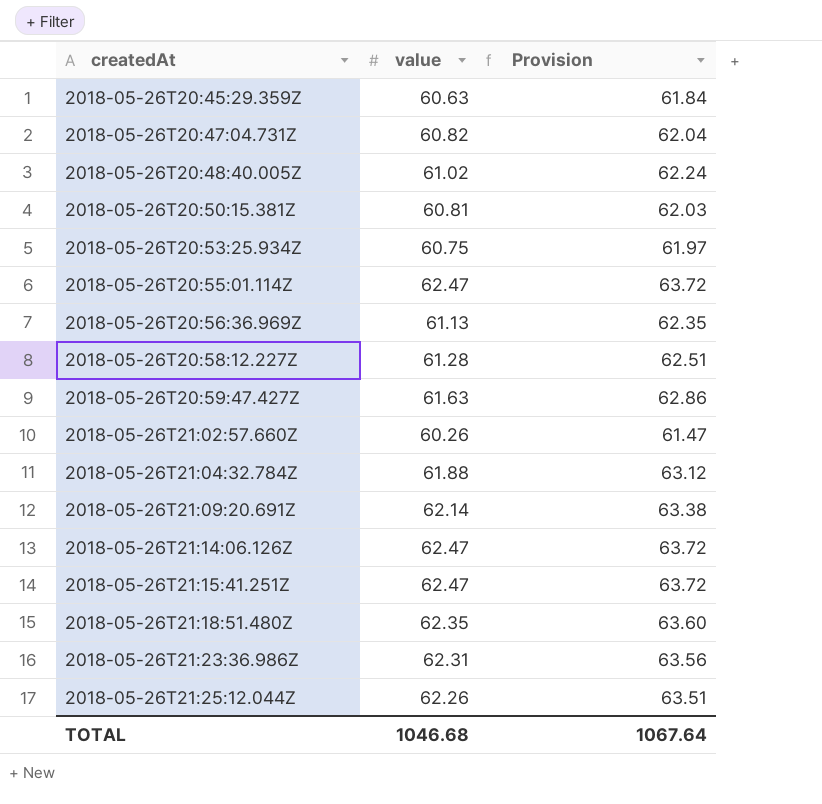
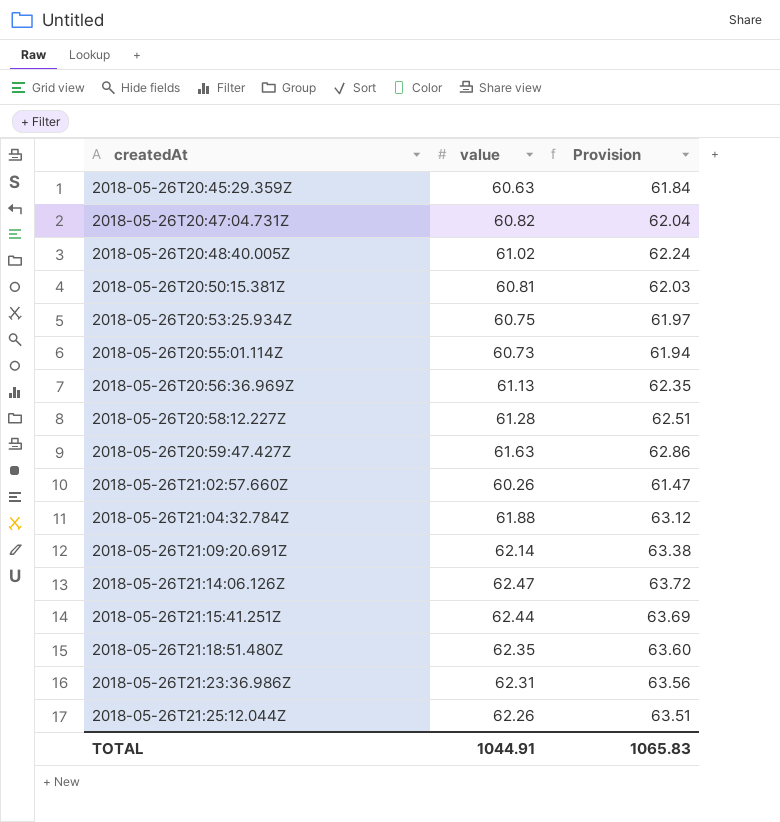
2018-05-26T20:55:01.114Z | value: 62.47 -> 60.73
2018-05-26T20:55:01.114Z | Provision: 63.72 -> 61.94
2018-05-26T21:15:41.251Z | value: 62.47 -> 62.44
2018-05-26T21:15:41.251Z | Provision: 63.72 -> 63.69
TOTAL | value: 1046.68 -> 1044.91
TOTAL | Provision: 1067.64 -> 1065.83

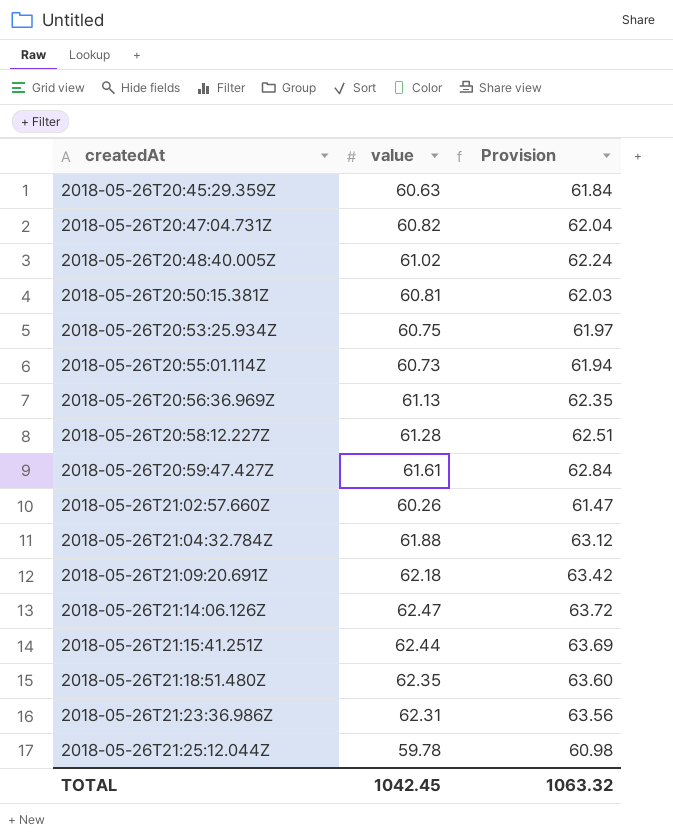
2018-05-26T20:59:47.427Z | value: 61.63 -> 61.61
2018-05-26T20:59:47.427Z | Provision: 62.86 -> 62.84
2018-05-26T21:09:20.691Z | value: 62.14 -> 62.18
2018-05-26T21:09:20.691Z | Provision: 63.38 -> 63.42
2018-05-26T21:25:12.044Z | value: 62.26 -> 59.78
2018-05-26T21:25:12.044Z | Provision: 63.51 -> 60.98
TOTAL | value: 1044.91 -> 1042.45
TOTAL | Provision: 1065.83 -> 1063.32

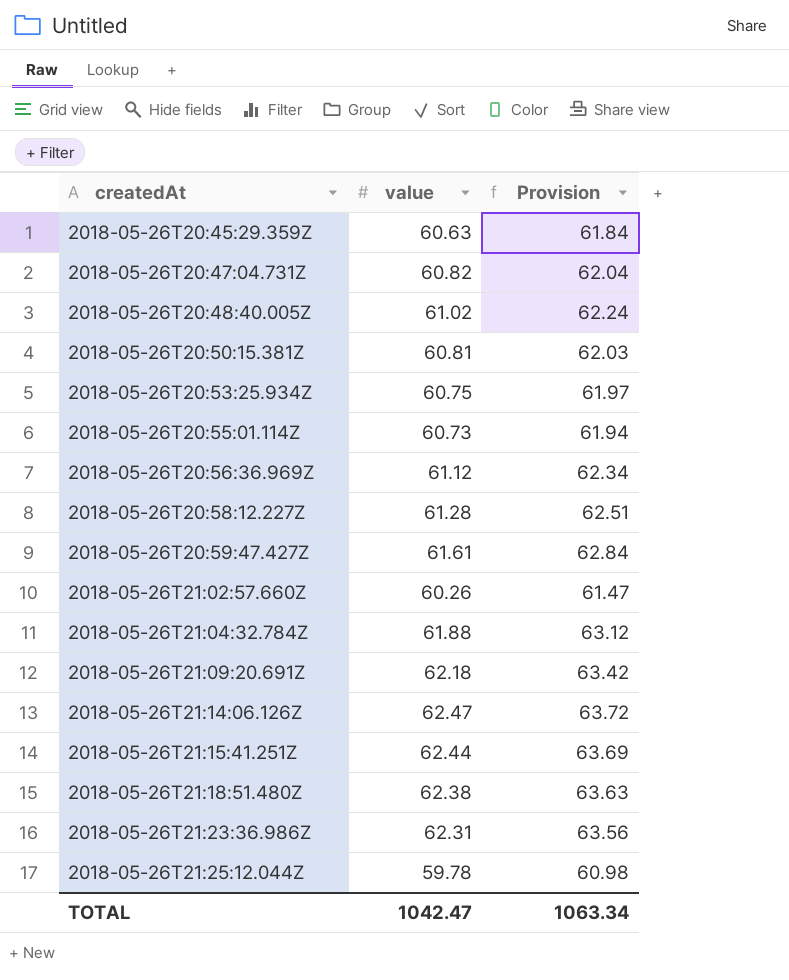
2018-05-26T20:56:36.969Z | value: 61.13 -> 61.12
2018-05-26T20:56:36.969Z | Provision: 62.35 -> 62.34
2018-05-26T21:18:51.480Z | value: 62.35 -> 62.38
2018-05-26T21:18:51.480Z | Provision: 63.60 -> 63.63
TOTAL | value: 1042.45 -> 1042.47
TOTAL | Provision: 1063.32 -> 1063.34

